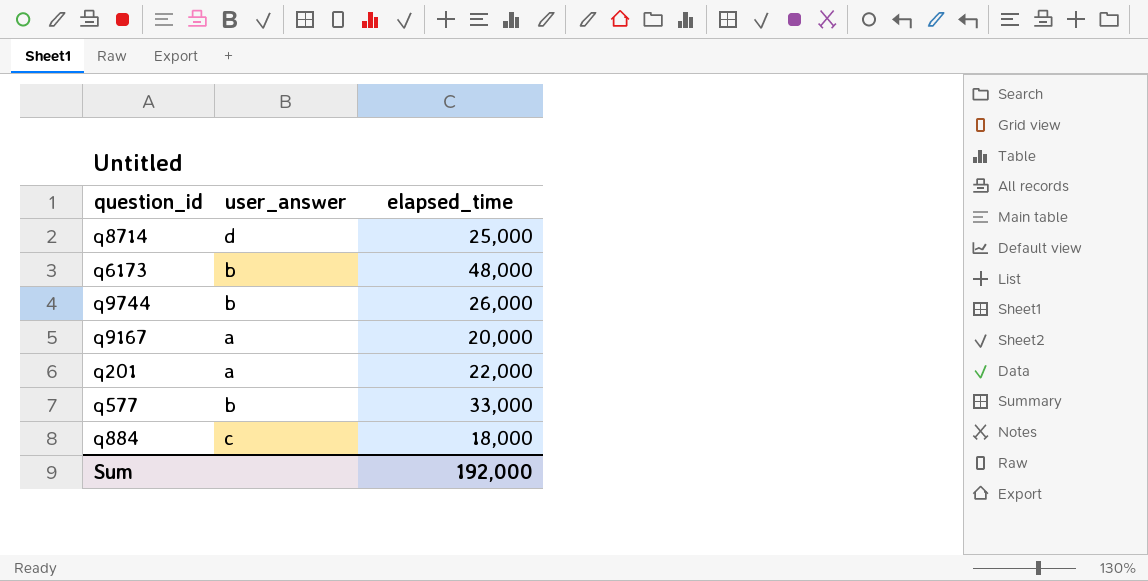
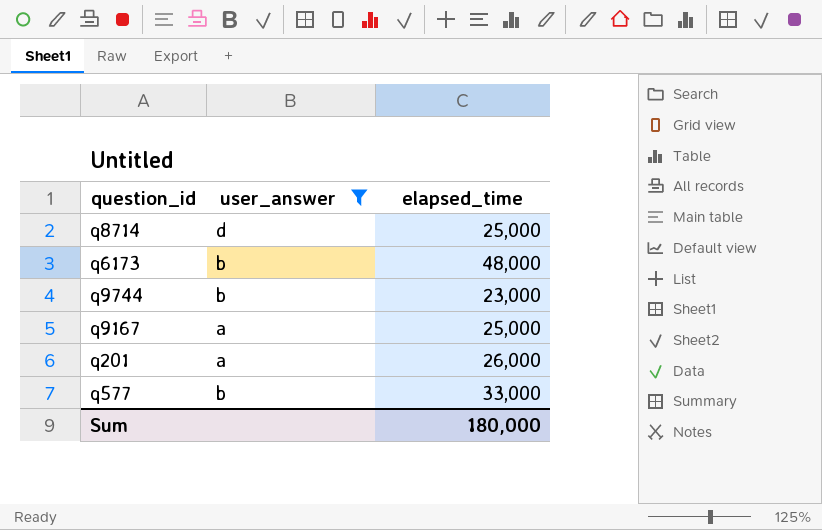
filter: none -> user_answer != c
q9744 | elapsed_time: 26,000 -> 23,000
q9167 | elapsed_time: 20,000 -> 25,000
q201 | elapsed_time: 22,000 -> 26,000
Sum | elapsed_time: 192,000 -> 180,000

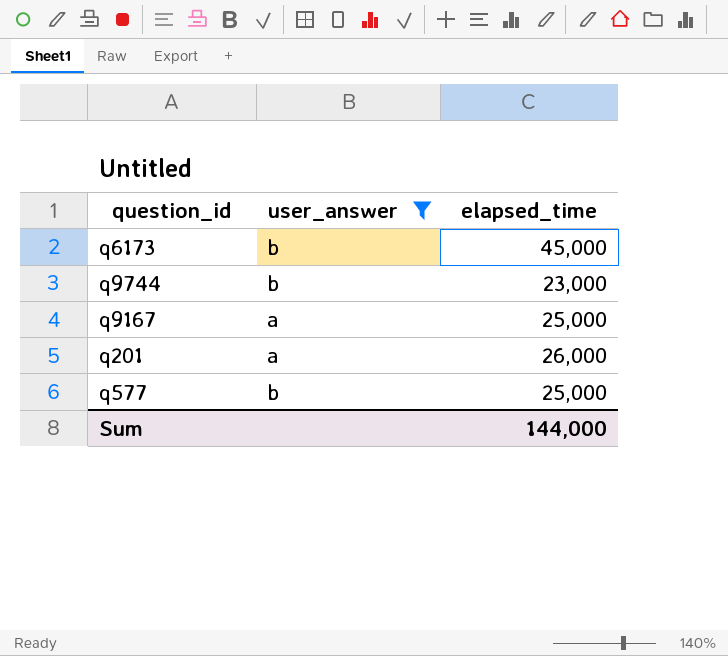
row q8714: d | 25,000 -> none
q6173 | elapsed_time: 48,000 -> 45,000
q577 | elapsed_time: 33,000 -> 25,000
Sum | elapsed_time: 180,000 -> 144,000

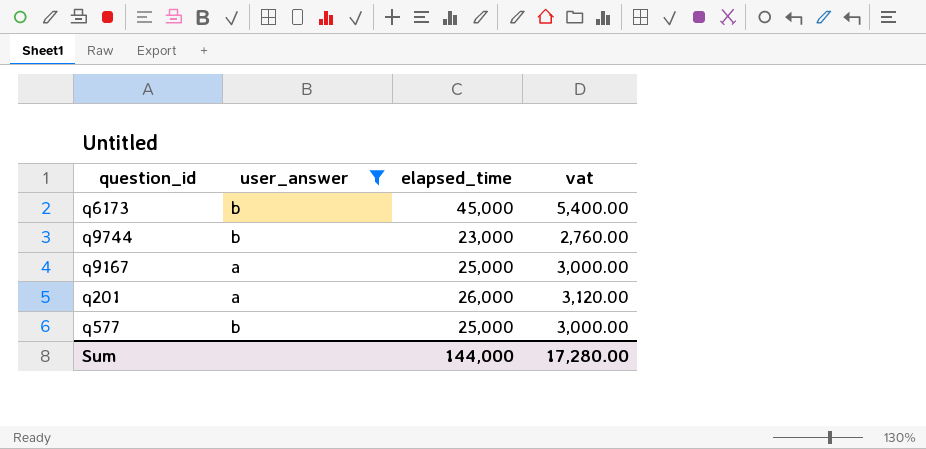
column vat | formula: none -> [elapsed_time] * 0.12

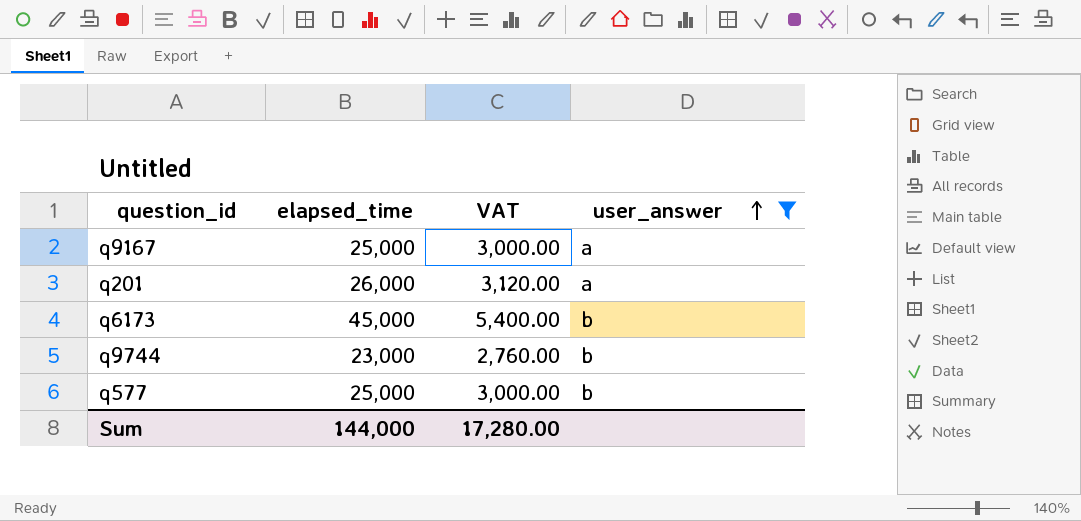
row order: none -> user_answer ascending
column name: vat -> VAT
column user_answer | position: 2 -> 4

